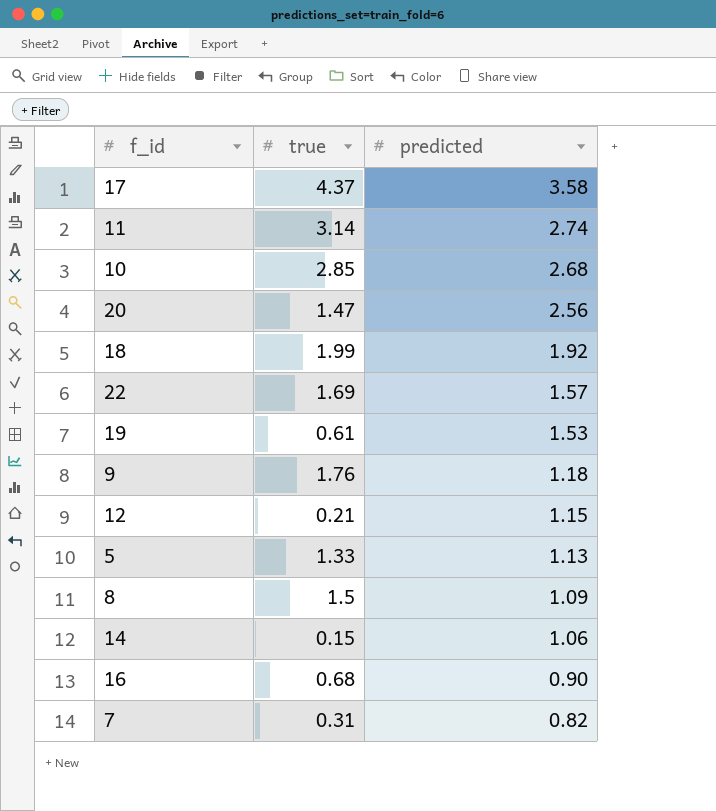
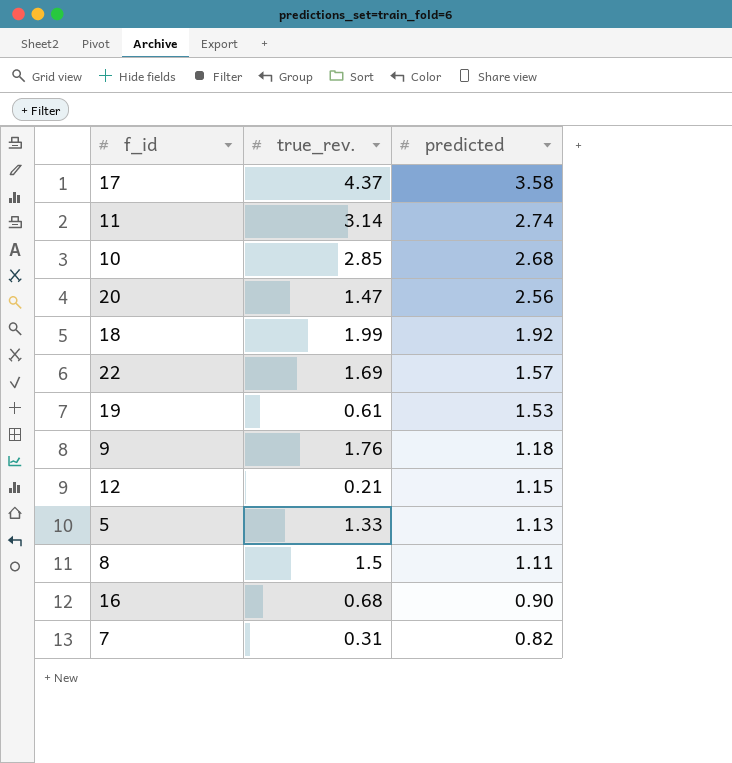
column name: true -> true_rev.
row 14: 0.15 | 1.06 -> none
8 | predicted: 1.09 -> 1.11

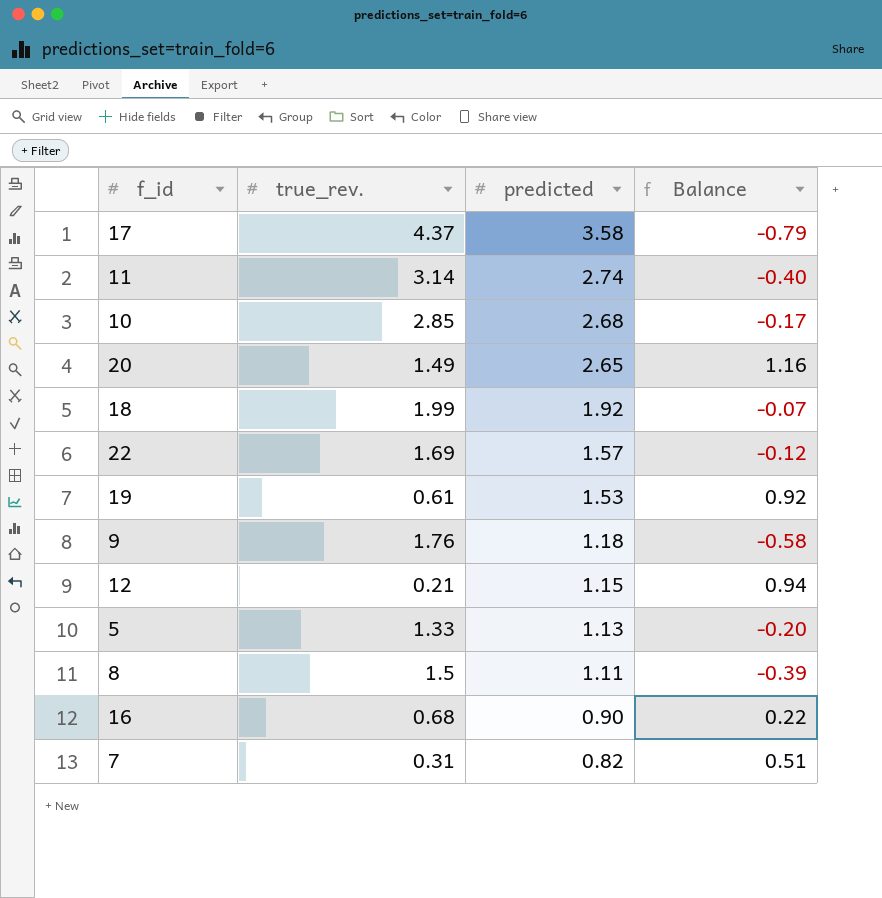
column Balance | formula: none -> [predicted] - [true_rev.]
20 | true_rev.: 1.47 -> 1.49
20 | predicted: 2.56 -> 2.65

